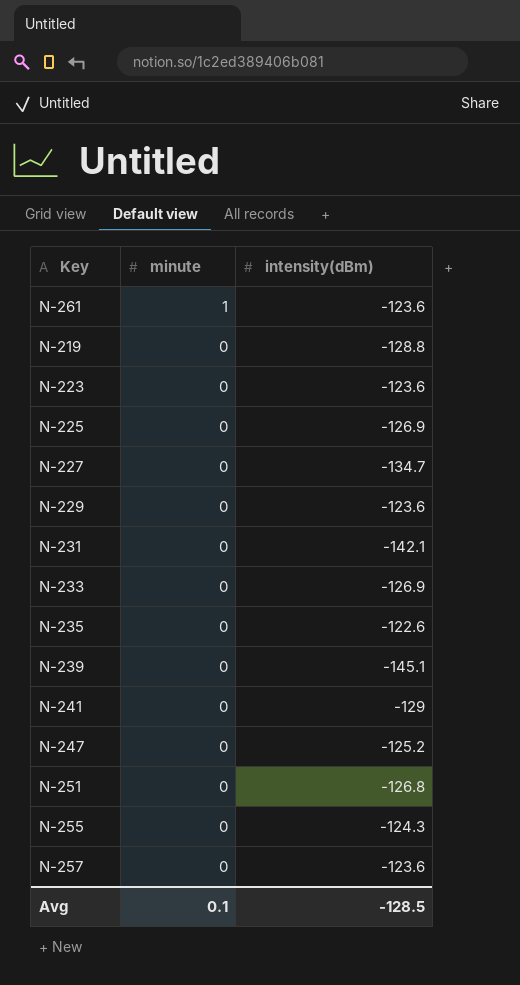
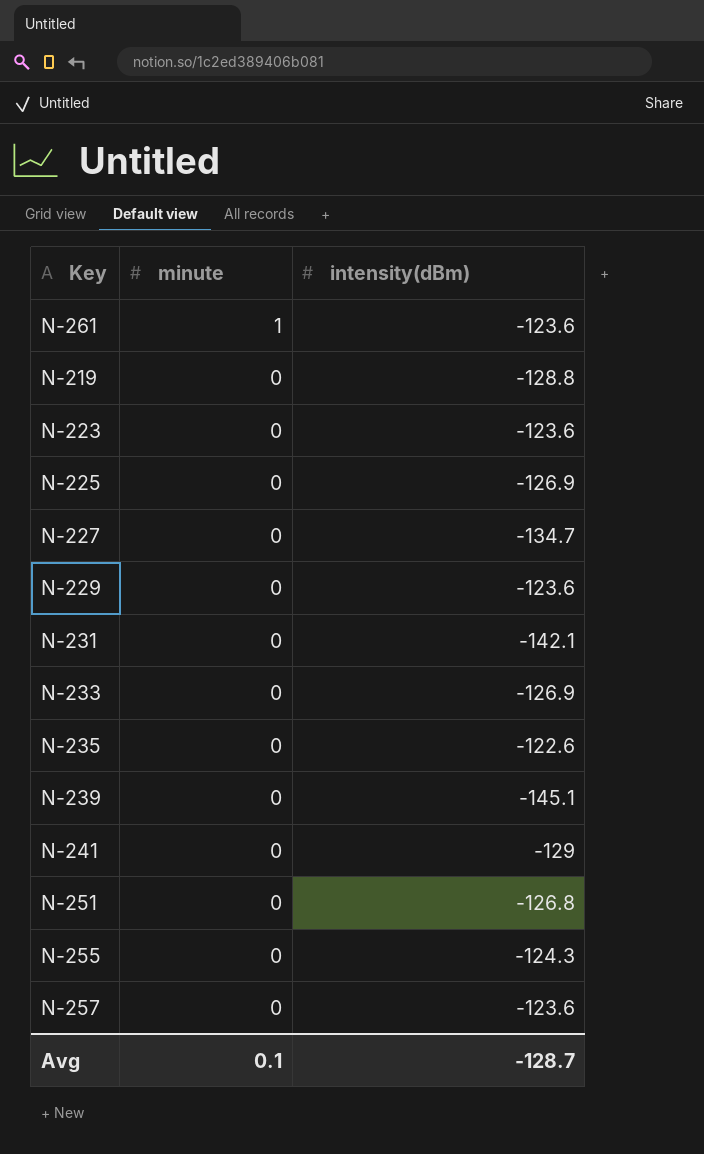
row N-247: 0 | -125.2 -> none
Avg | intensity(dBm): -128.5 -> -128.7

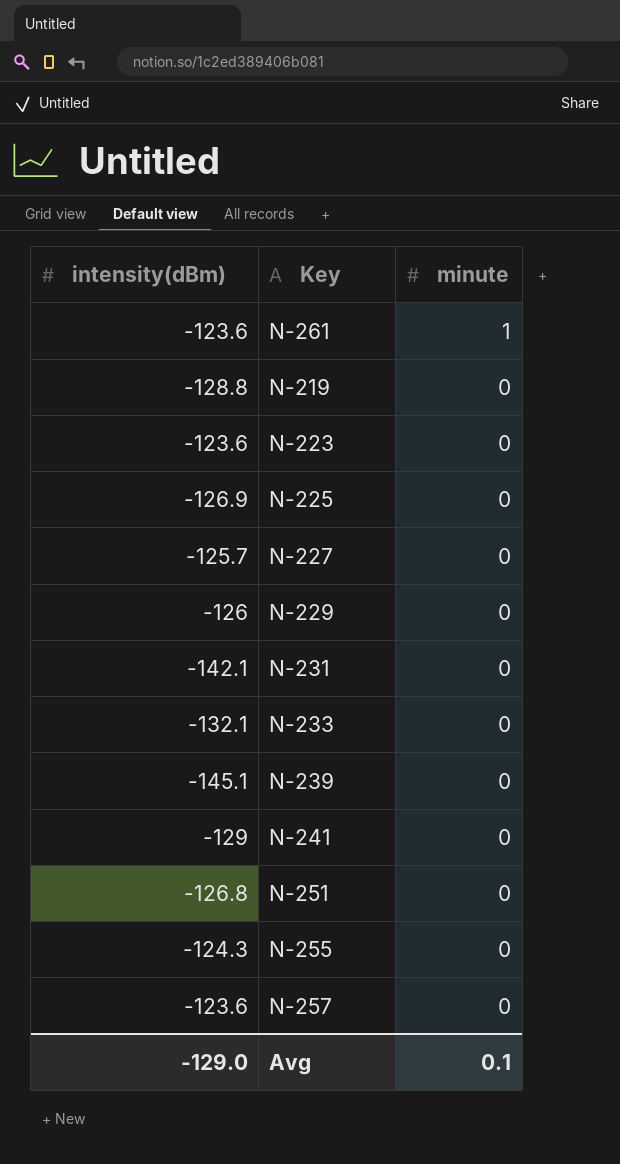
column intensity(dBm) | position: 3 -> 1
row N-235: 0 | -122.6 -> none
N-227 | intensity(dBm): -134.7 -> -125.7
N-229 | intensity(dBm): -123.6 -> -126
N-233 | intensity(dBm): -126.9 -> -132.1
Avg | intensity(dBm): -128.7 -> -129.0

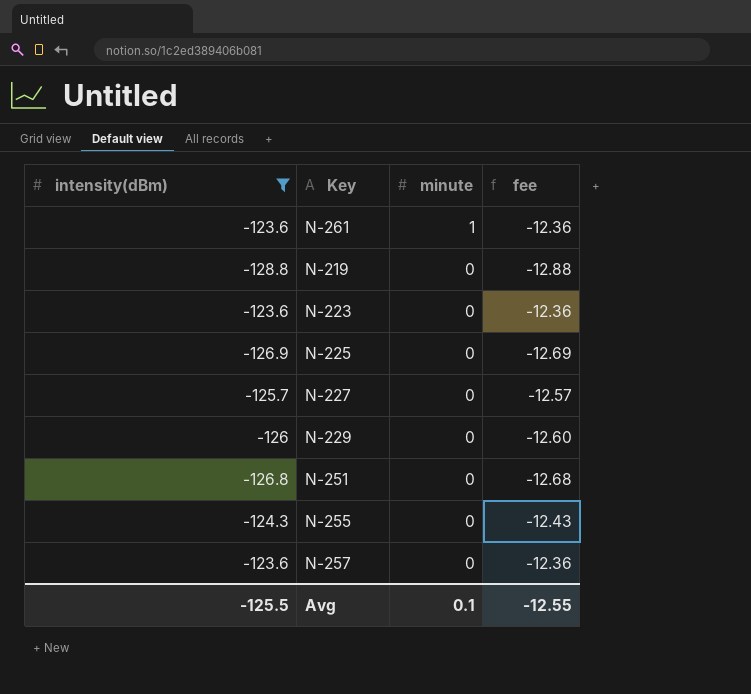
filter: none -> intensity(dBm) >= -128.8
column fee | formula: none -> [intensity(dBm)] * 0.1
Avg | intensity(dBm): -129.0 -> -125.5

